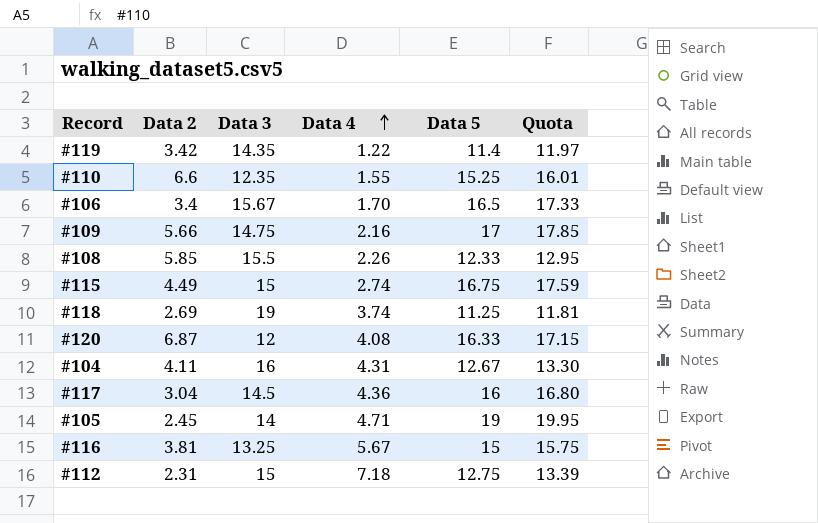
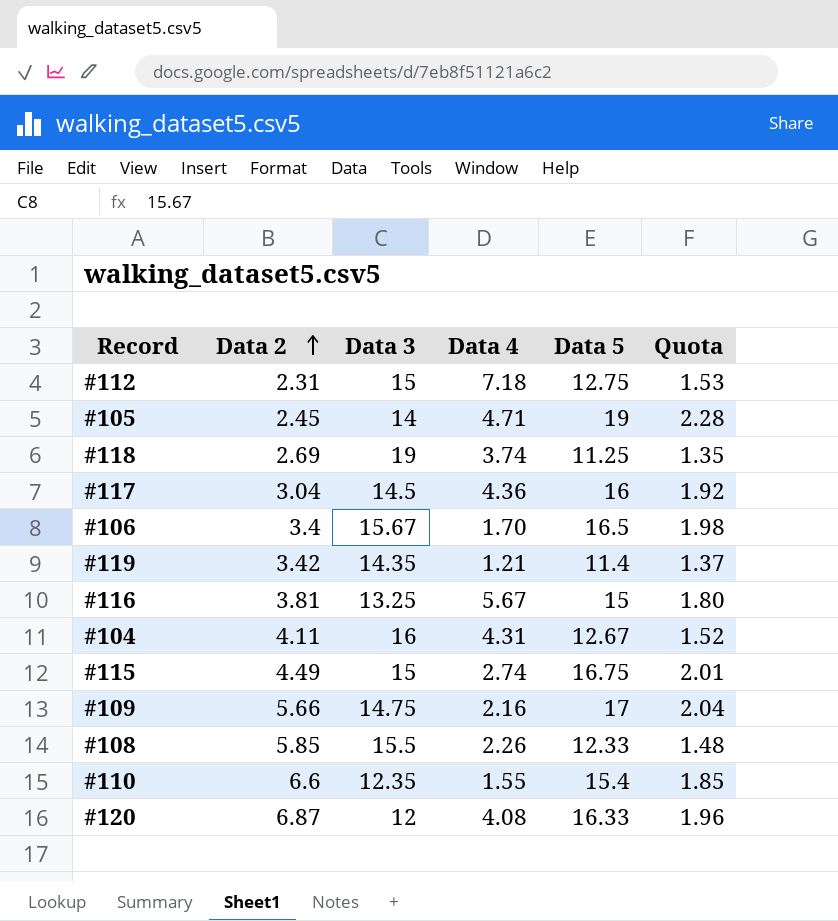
row order: Data 4 ascending -> Data 2 ascending
column Quota | formula: [Data 5] * 1.05 -> [Data 5] * 0.12
#119 | Data 4: 1.22 -> 1.21
#110 | Data 5: 15.25 -> 15.4

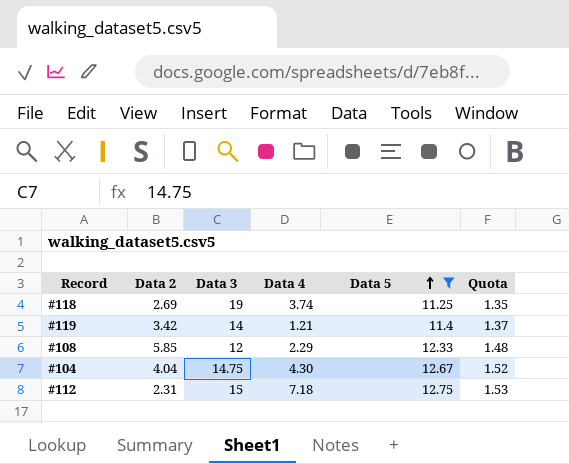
filter: none -> Data 5 <= 12.75
row order: Data 2 ascending -> Data 5 ascending
#119 | Data 3: 14.35 -> 14
#108 | Data 3: 15.5 -> 12
#108 | Data 4: 2.26 -> 2.29
#104 | Data 2: 4.11 -> 4.04
#104 | Data 3: 16 -> 14.75
#104 | Data 4: 4.31 -> 4.30

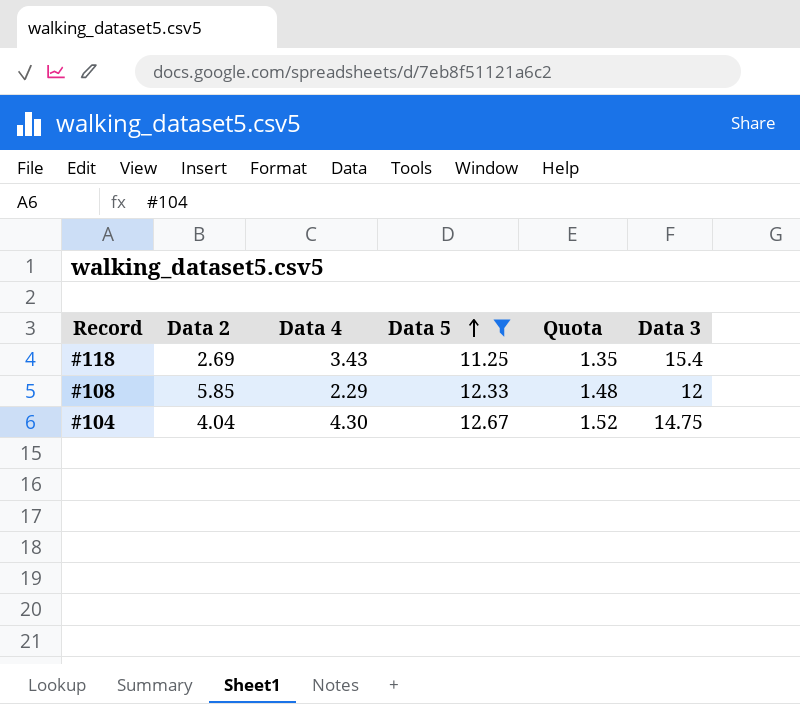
column Data 3 | position: 3 -> 6
row #119: 3.42 | 14 | 1.21 | 11.4 | 1.37 -> none
row #112: 2.31 | 15 | 7.18 | 12.75 | 1.53 -> none
#118 | Data 4: 3.74 -> 3.43
#118 | Data 3: 19 -> 15.4

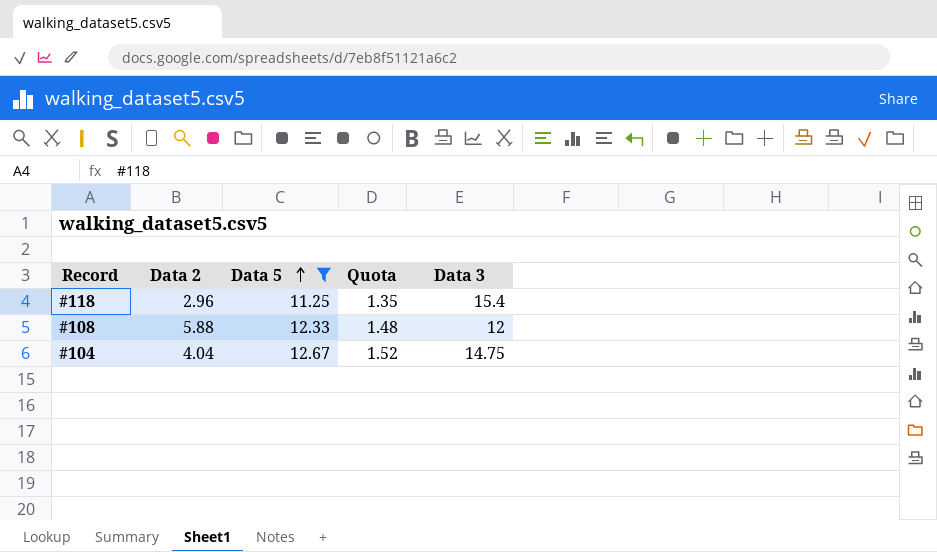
column Data 4 | position: 3 -> none
#118 | Data 2: 2.69 -> 2.96
#108 | Data 2: 5.85 -> 5.88

